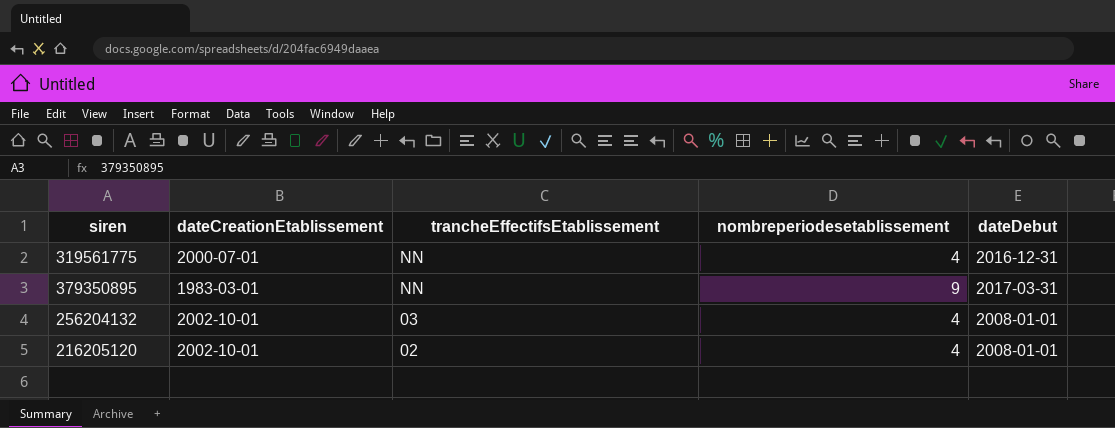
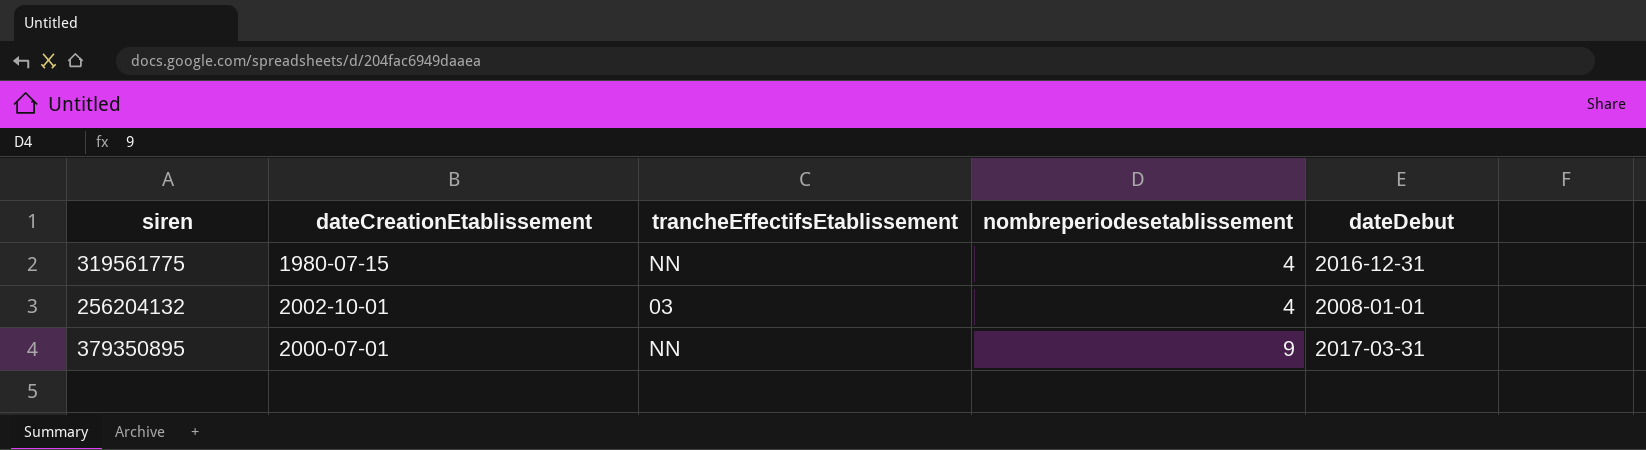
row order: trancheEffectifsEtablissement descending -> nombreperiodesetablissement ascending
row 216205120: 2002-10-01 | 02 | 4 | 2008-01-01 -> none
319561775 | dateCreationEtablissement: 2000-07-01 -> 1980-07-15
379350895 | dateCreationEtablissement: 1983-03-01 -> 2000-07-01

